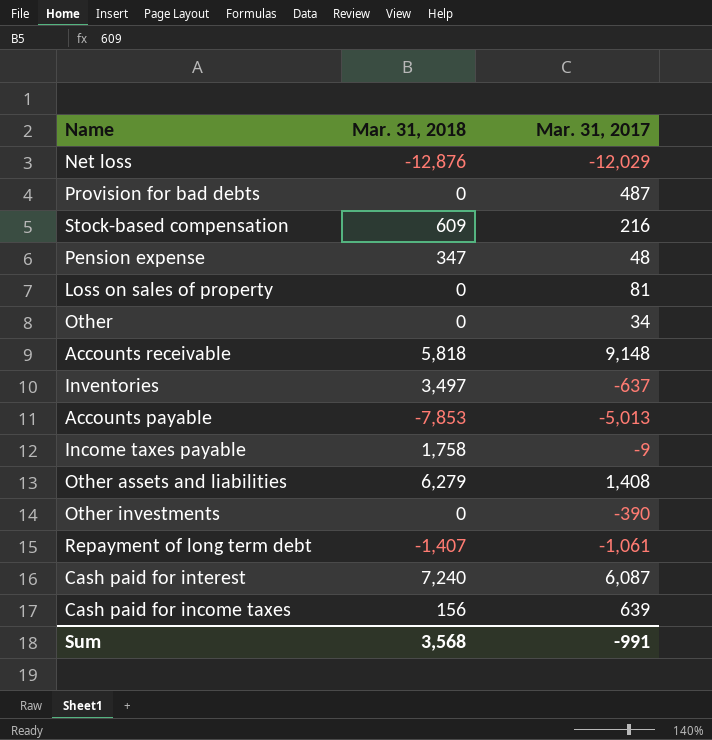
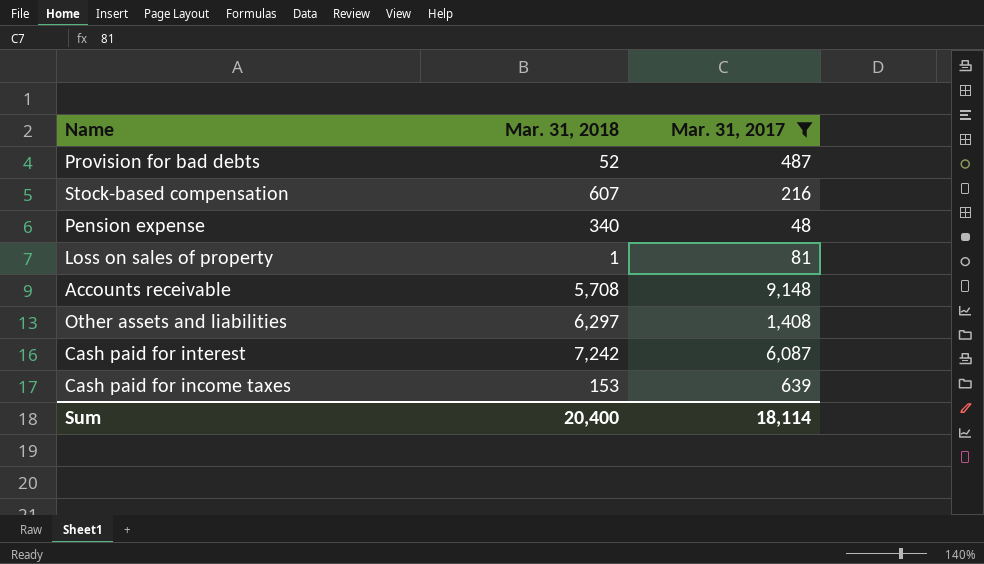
filter: none -> Mar. 31, 2017 >= 48
Provision for bad debts | Mar. 31, 2018: 0 -> 52
Stock-based compensation | Mar. 31, 2018: 609 -> 607
Pension expense | Mar. 31, 2018: 347 -> 340
Loss on sales of property | Mar. 31, 2018: 0 -> 1
Accounts receivable | Mar. 31, 2018: 5,818 -> 5,708
Other assets and liabilities | Mar. 31, 2018: 6,279 -> 6,297
Cash paid for interest | Mar. 31, 2018: 7,240 -> 7,242
Cash paid for income taxes | Mar. 31, 2018: 156 -> 153
Sum | Mar. 31, 2018: 3,568 -> 20,400
Sum | Mar. 31, 2017: -991 -> 18,114

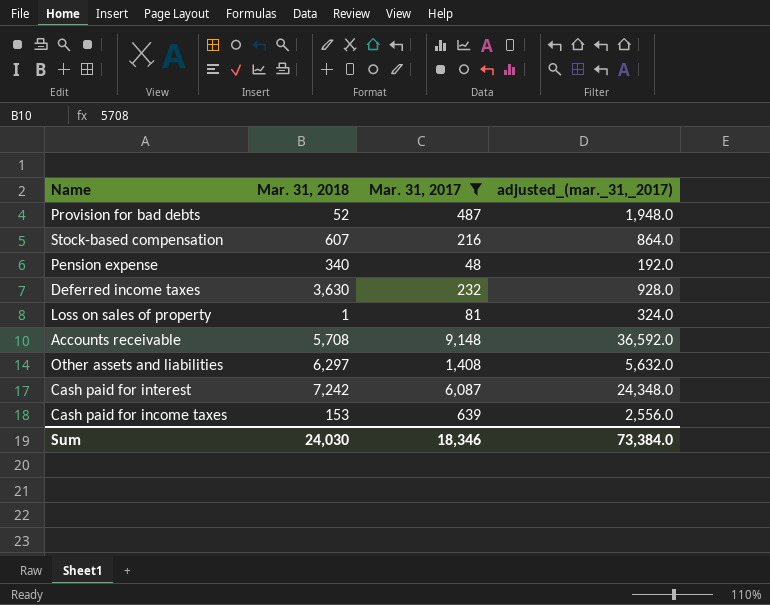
column adjusted_(mar._31,_2017) | formula: none -> [Mar. 31, 2017] * 4
row Deferred income taxes: none -> 3,630 | 232 | 928.0
Sum | Mar. 31, 2018: 20,400 -> 24,030
Sum | Mar. 31, 2017: 18,114 -> 18,346

